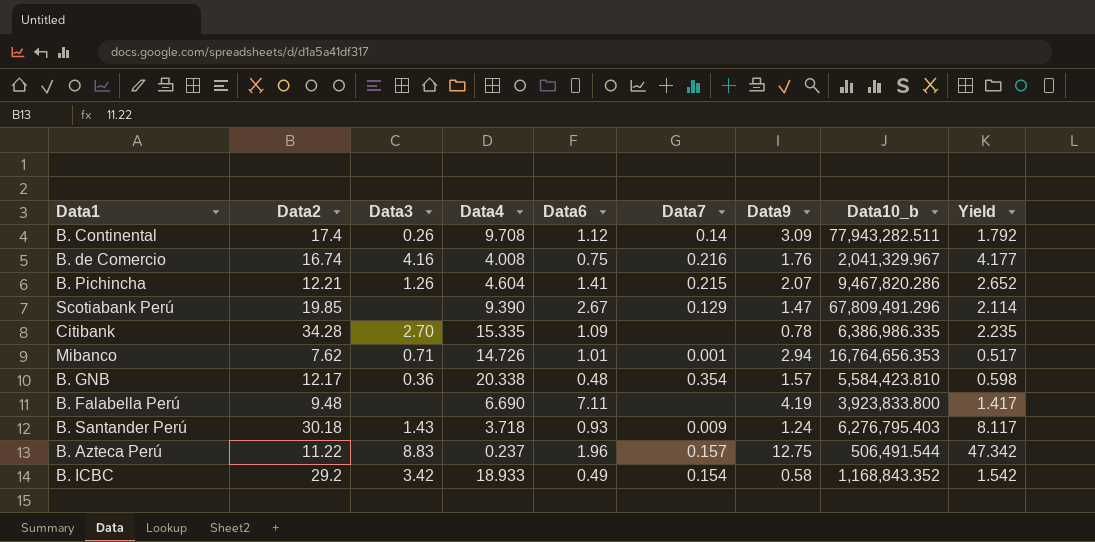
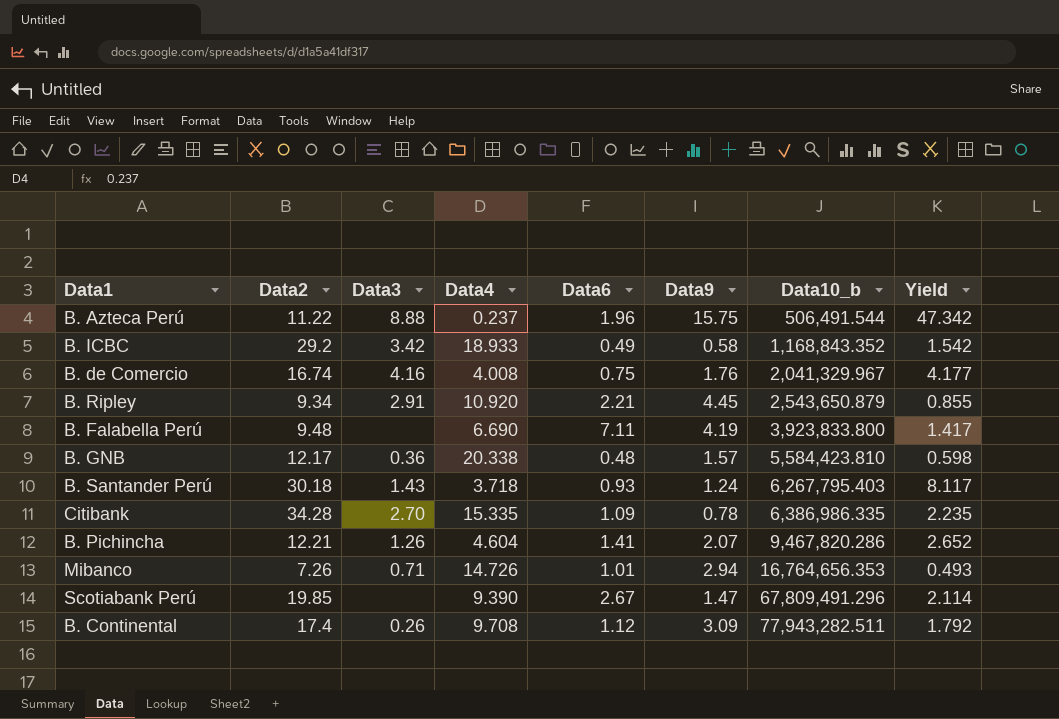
row order: none -> Data10_b ascending
column Data7 | position: 6 -> none
B. Azteca Perú | Data3: 8.83 -> 8.88
B. Azteca Perú | Data9: 12.75 -> 15.75
row B. Ripley: none -> 9.34 | 2.91 | 10.920 | 2.21 | 4.45 | 2,543,650.879 | 0.855
B. Santander Perú | Data10_b: 6,276,795.403 -> 6,267,795.403
Mibanco | Data2: 7.62 -> 7.26
Mibanco | Yield: 0.517 -> 0.493

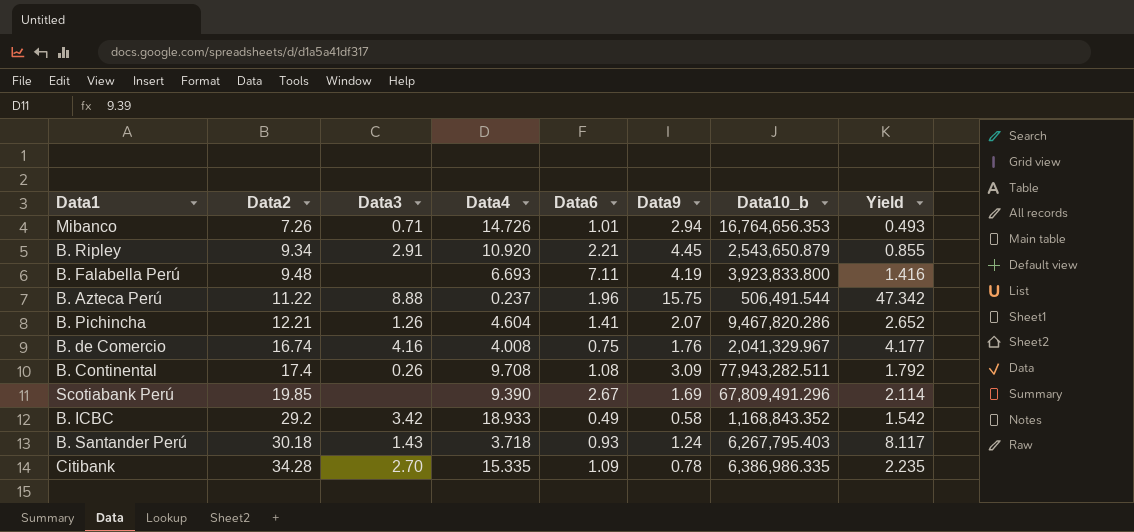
row order: Data10_b ascending -> Data2 ascending
row B. GNB: 12.17 | 0.36 | 20.338 | 0.48 | 1.57 | 5,584,423.810 | 0.598 -> none
B. Falabella Perú | Data4: 6.690 -> 6.693
B. Falabella Perú | Yield: 1.417 -> 1.416
B. Continental | Data6: 1.12 -> 1.08
Scotiabank Perú | Data9: 1.47 -> 1.69

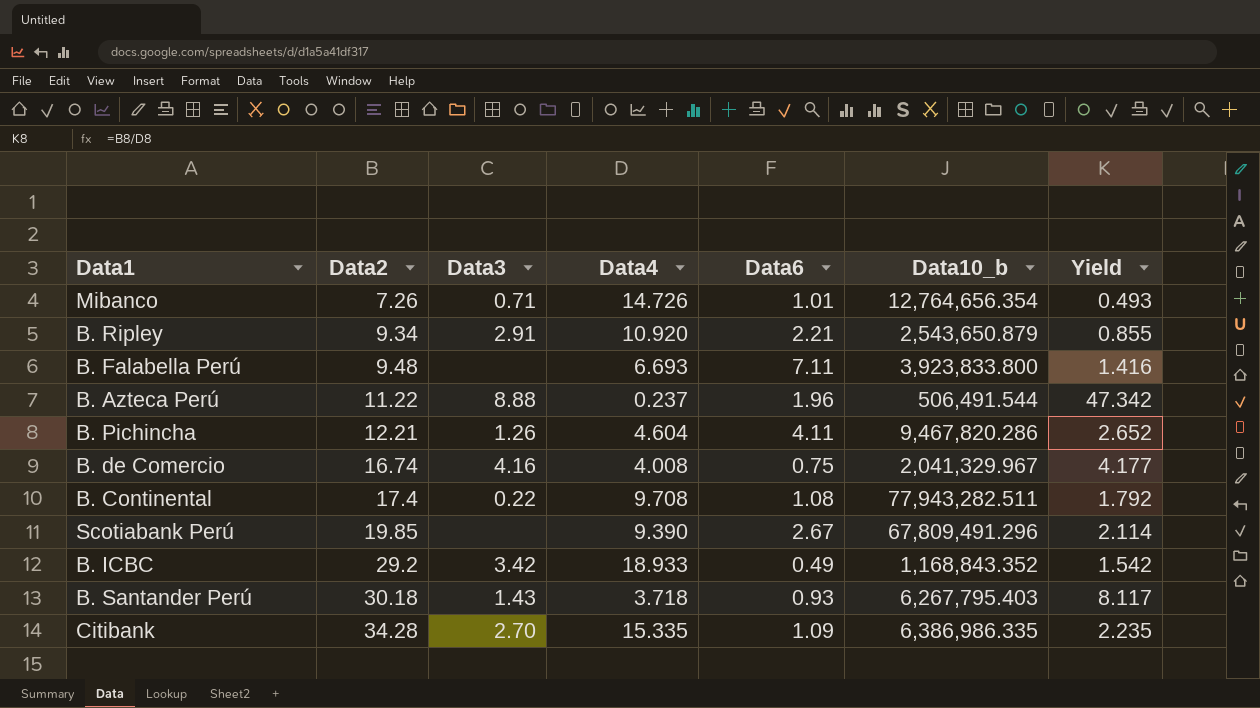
column Data9 | position: 6 -> none
Mibanco | Data10_b: 16,764,656.353 -> 12,764,656.354
B. Pichincha | Data6: 1.41 -> 4.11
B. Continental | Data3: 0.26 -> 0.22

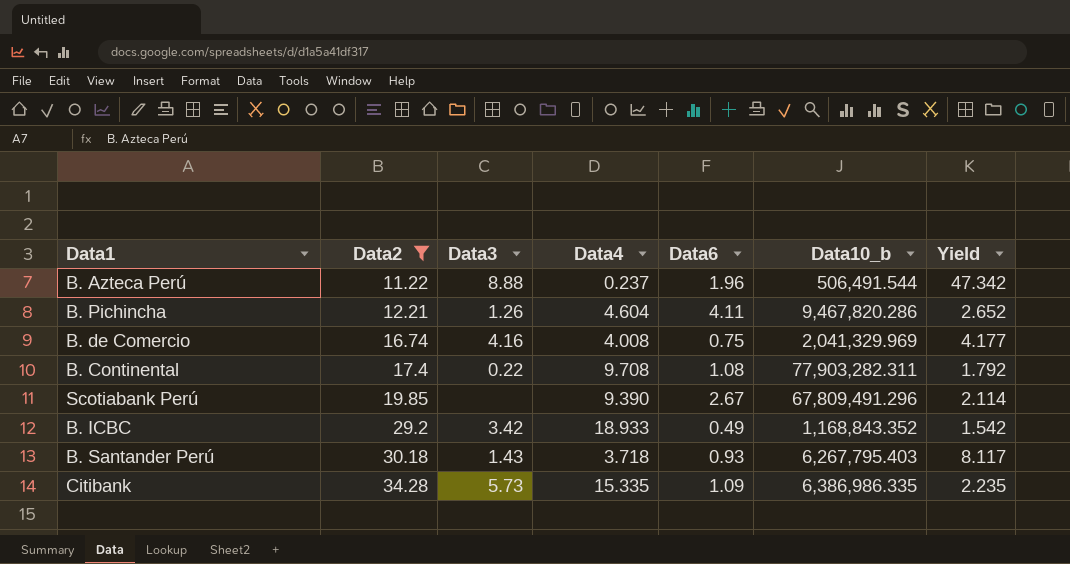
filter: none -> Data2 >= 11.22
B. de Comercio | Data10_b: 2,041,329.967 -> 2,041,329.969
B. Continental | Data10_b: 77,943,282.511 -> 77,903,282.311
Citibank | Data3: 2.70 -> 5.73

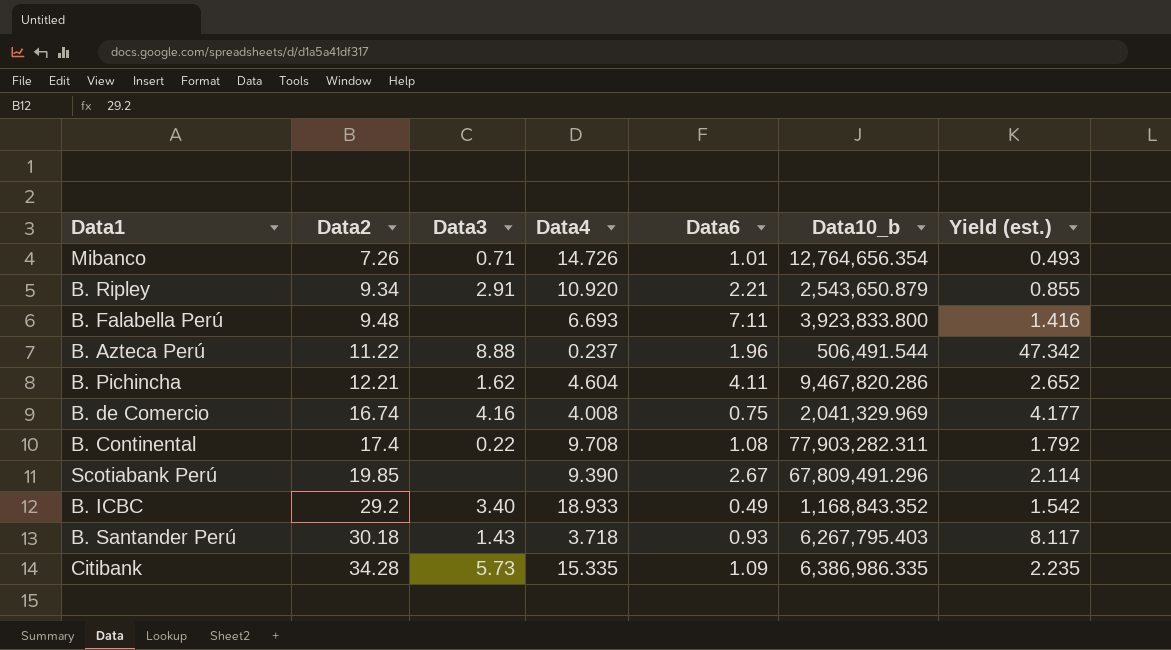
filter: Data2 >= 11.22 -> none
column name: Yield -> Yield (est.)
B. Pichincha | Data3: 1.26 -> 1.62
B. ICBC | Data3: 3.42 -> 3.40

